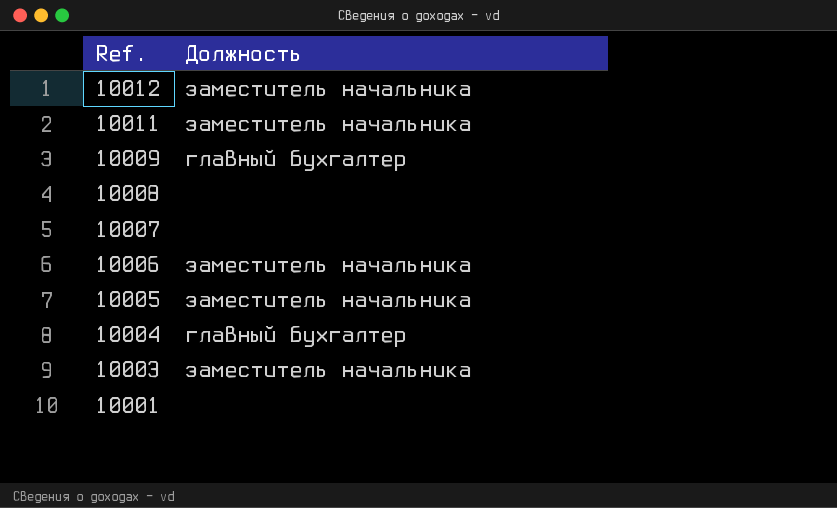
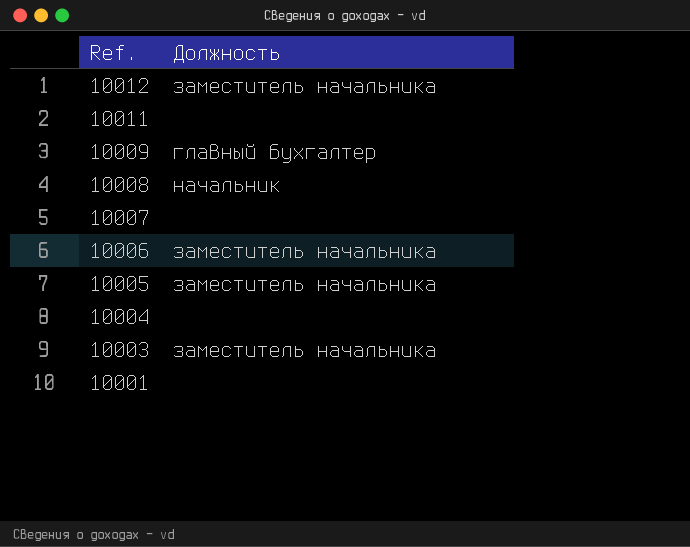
10011 | Должность: заместитель начальника -> none
10008 | Должность: none -> начальник
10004 | Должность: главный бухгалтер -> none

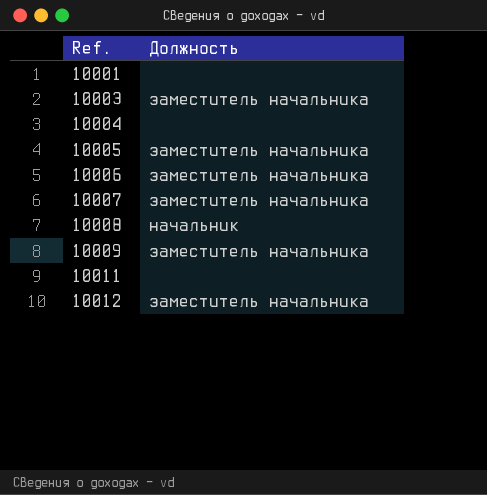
row order: Ref. descending -> Ref. ascending
10007 | Должность: none -> заместитель начальника
10009 | Должность: главный бухгалтер -> заместитель начальника

